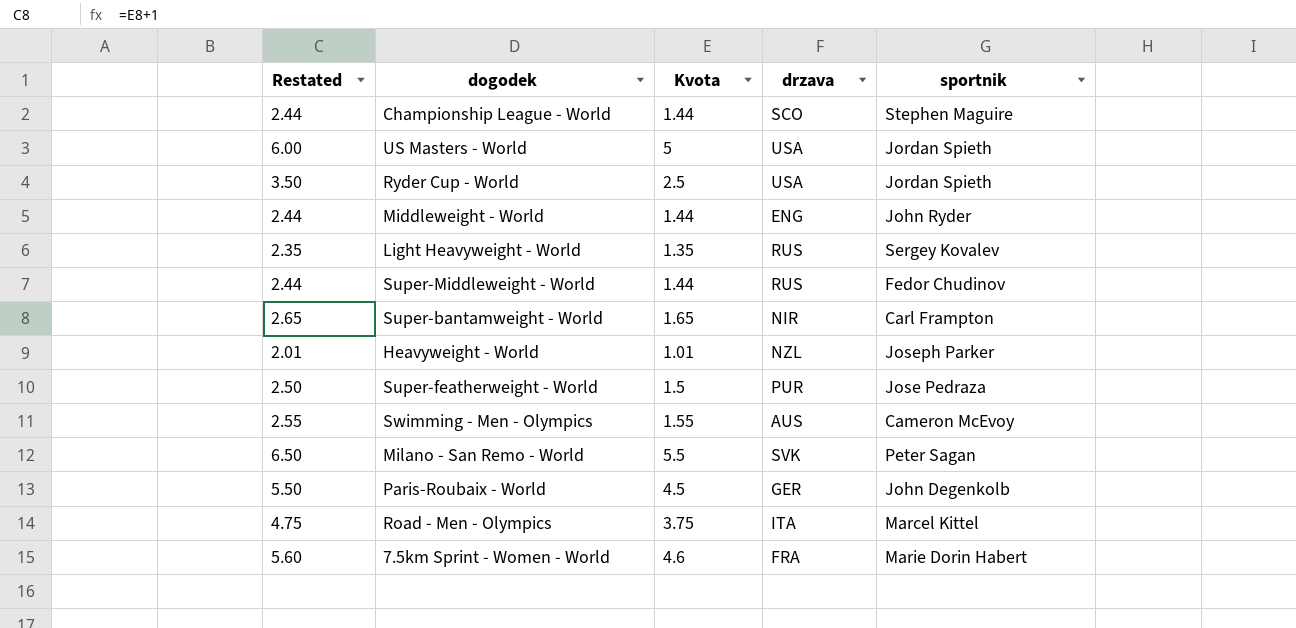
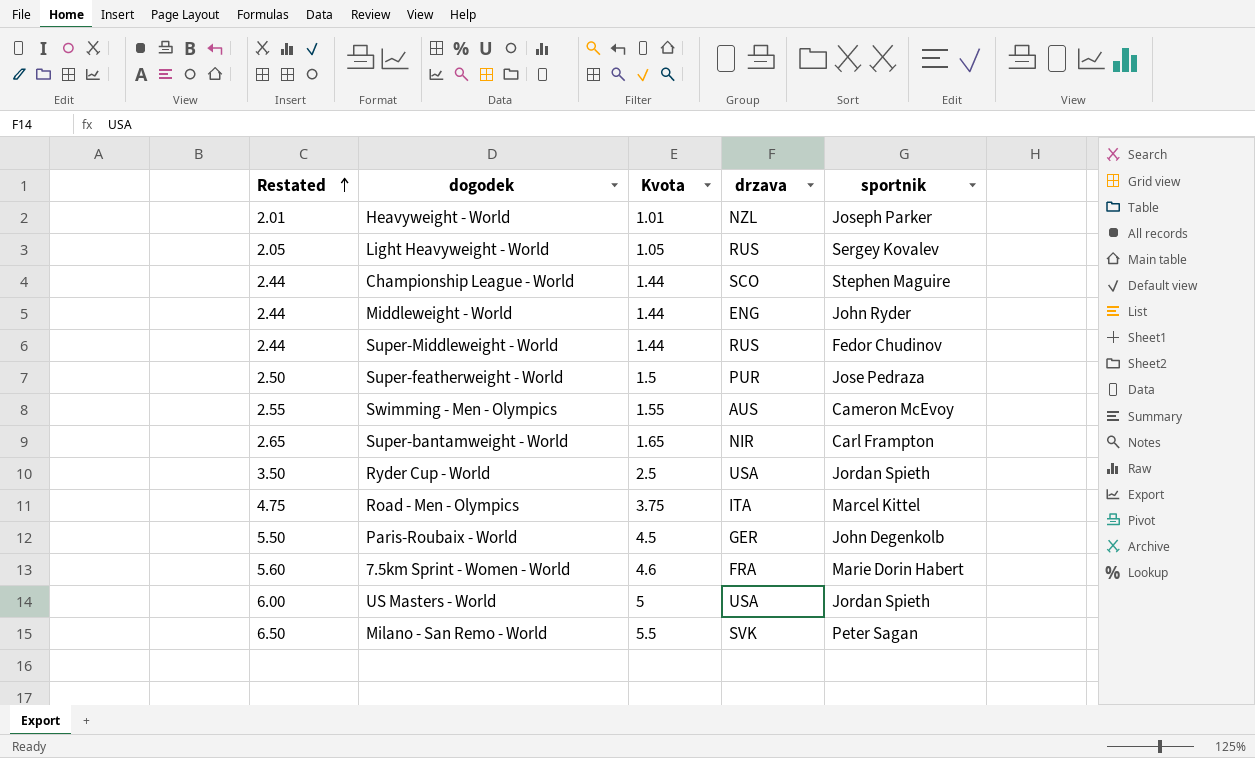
row order: none -> Restated ascending
Light Heavyweight - World | Restated: 2.35 -> 2.05
Light Heavyweight - World | Kvota: 1.35 -> 1.05

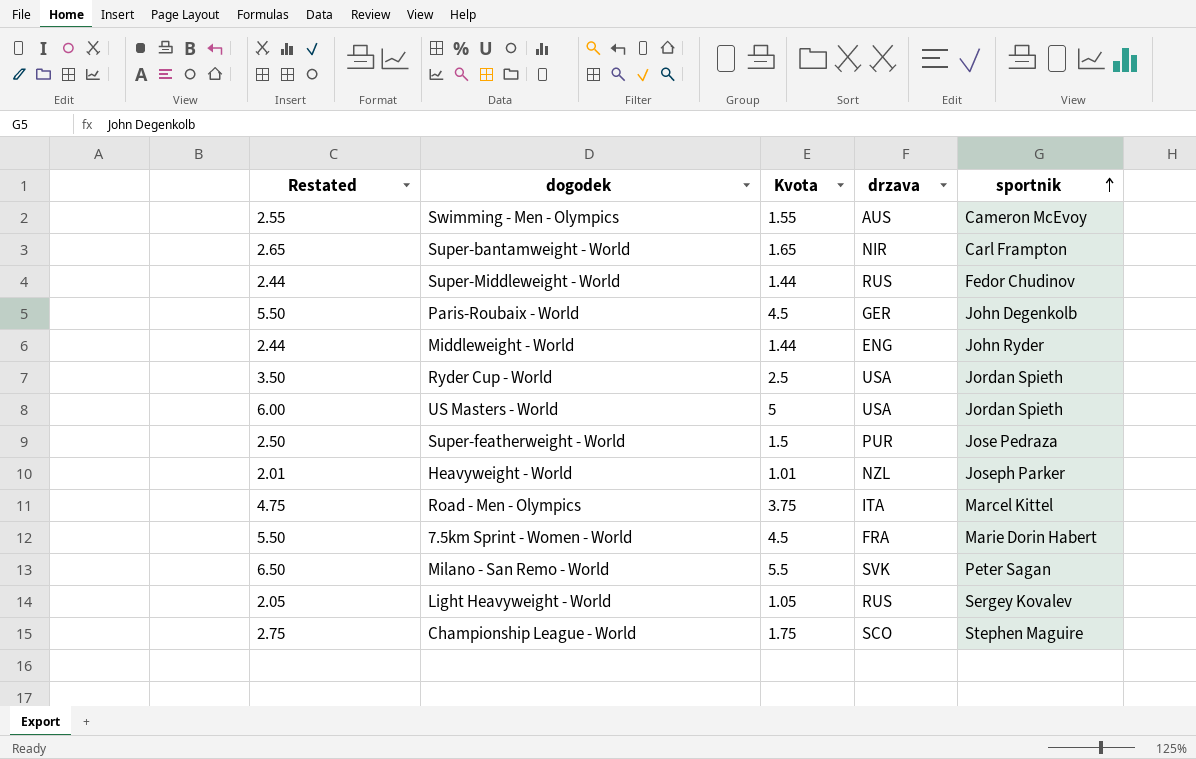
row order: Restated ascending -> sportnik ascending
7.5km Sprint - Women - World | Restated: 5.60 -> 5.50
7.5km Sprint - Women - World | Kvota: 4.6 -> 4.5
Championship League - World | Restated: 2.44 -> 2.75
Championship League - World | Kvota: 1.44 -> 1.75

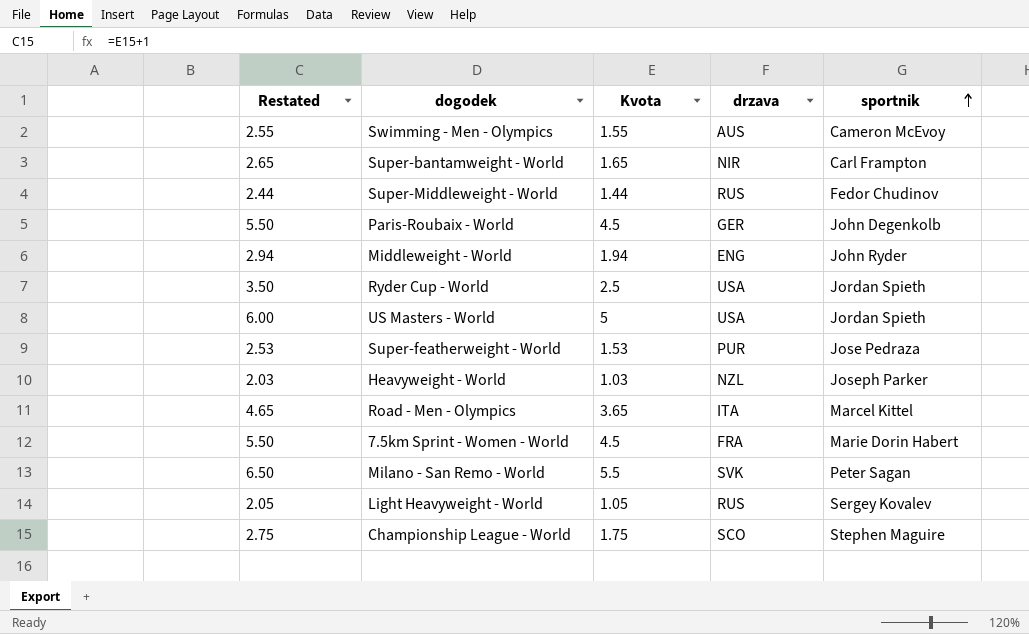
Middleweight - World | Restated: 2.44 -> 2.94
Middleweight - World | Kvota: 1.44 -> 1.94
Super-featherweight - World | Restated: 2.50 -> 2.53
Super-featherweight - World | Kvota: 1.5 -> 1.53
Heavyweight - World | Restated: 2.01 -> 2.03
Heavyweight - World | Kvota: 1.01 -> 1.03
Road - Men - Olympics | Restated: 4.75 -> 4.65
Road - Men - Olympics | Kvota: 3.75 -> 3.65

